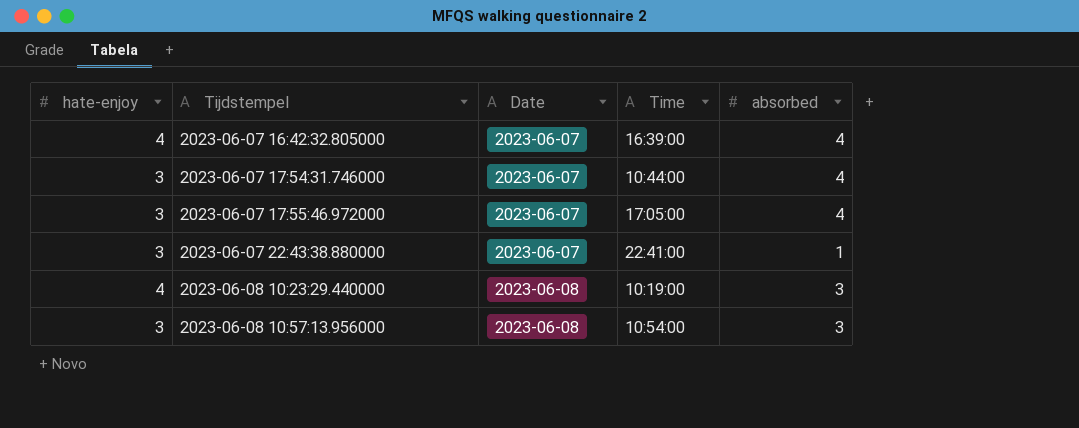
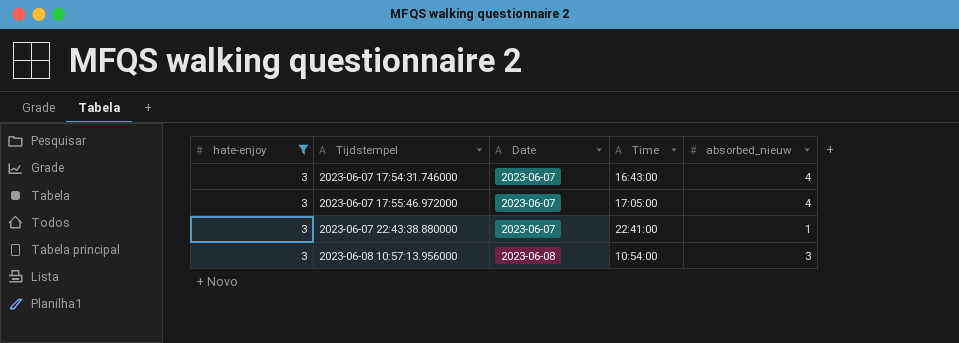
filter: none -> hate-enjoy = 3
column name: absorbed -> absorbed_nieuw
2023-06-07 17:54:31.746000 | Time: 10:44:00 -> 16:43:00

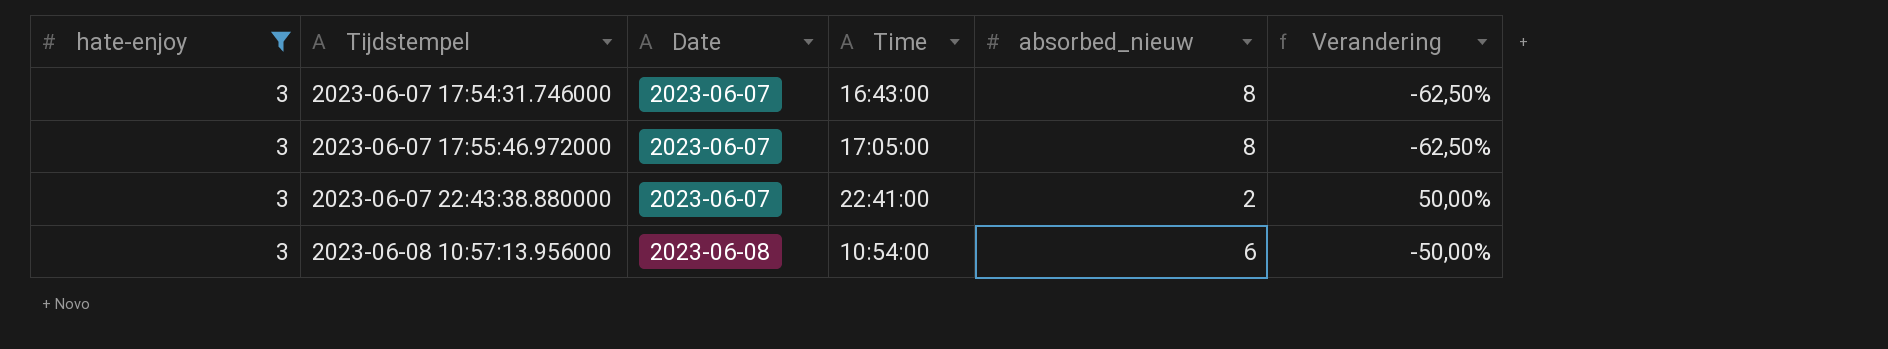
column Verandering | formula: none -> ([hate-enjoy] - [absorbed_nieuw]) / [absorbed_nieuw]
2023-06-07 17:54:31.746000 | absorbed_nieuw: 4 -> 8
2023-06-07 17:55:46.972000 | absorbed_nieuw: 4 -> 8
2023-06-07 22:43:38.880000 | absorbed_nieuw: 1 -> 2
2023-06-08 10:57:13.956000 | absorbed_nieuw: 3 -> 6

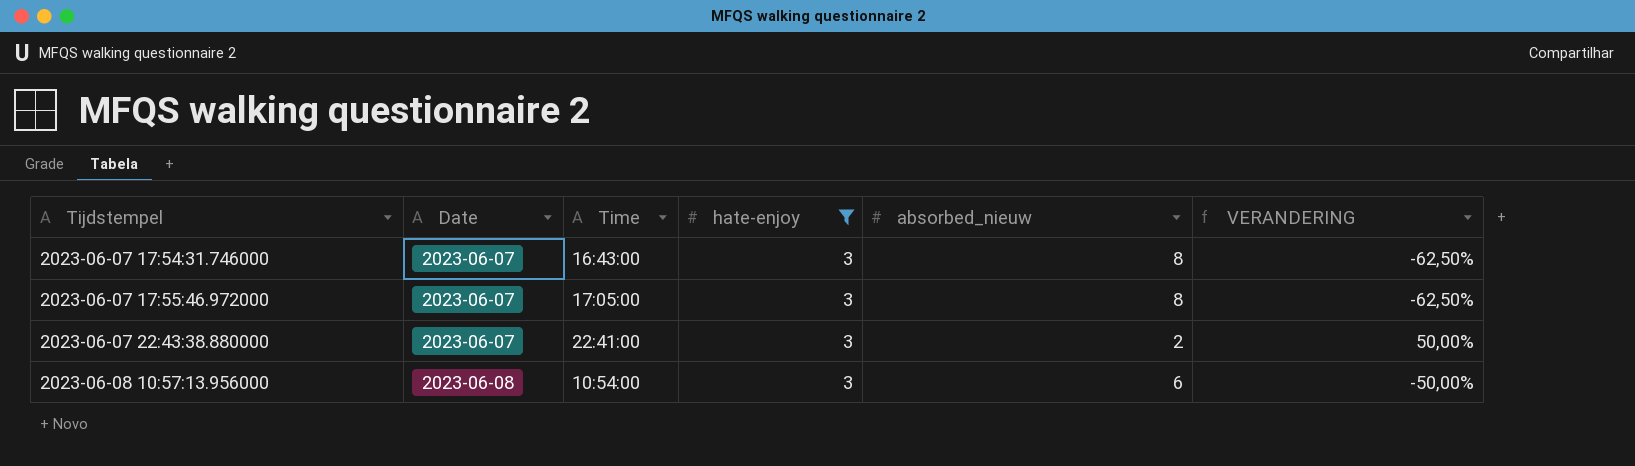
column hate-enjoy | position: 1 -> 4
column name: Verandering -> VERANDERING

